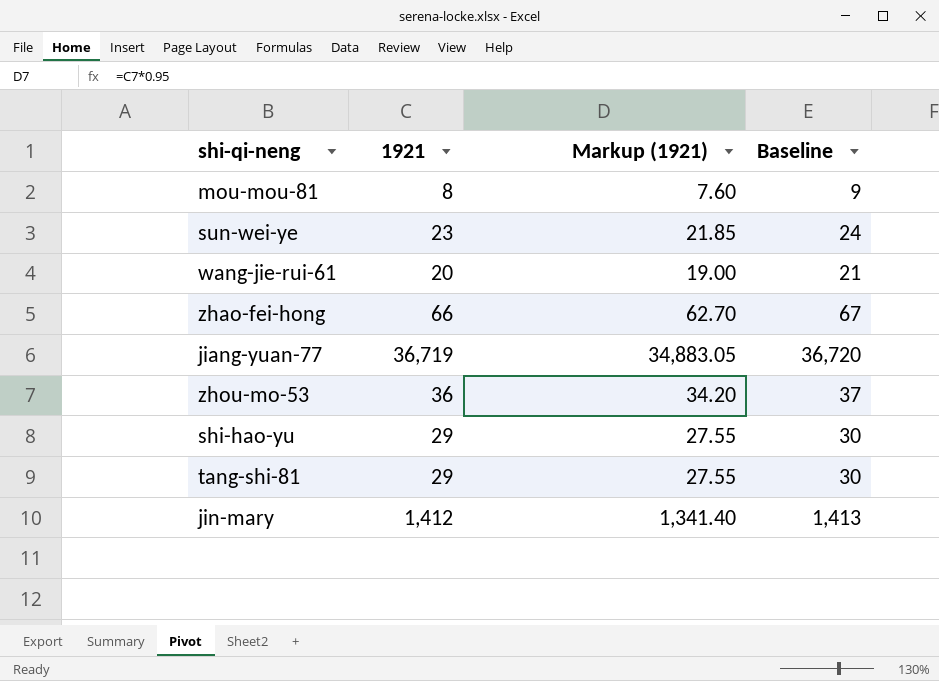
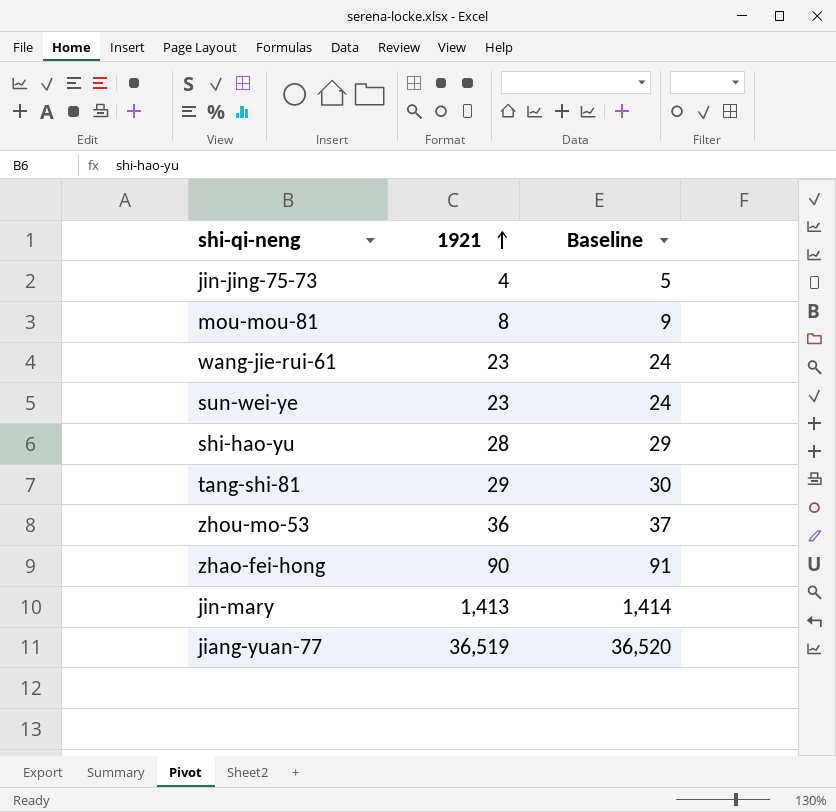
row order: none -> 1921 ascending
column Markup (1921) | formula: [1921] * 0.95 -> none
row jin-jing-75-73: none -> 4 | 5
wang-jie-rui-61 | 1921: 20 -> 23
wang-jie-rui-61 | Baseline: 21 -> 24
shi-hao-yu | 1921: 29 -> 28
shi-hao-yu | Baseline: 30 -> 29
zhao-fei-hong | 1921: 66 -> 90
zhao-fei-hong | Baseline: 67 -> 91
jin-mary | 1921: 1,412 -> 1,413
jin-mary | Baseline: 1,413 -> 1,414
jiang-yuan-77 | 1921: 36,719 -> 36,519
jiang-yuan-77 | Baseline: 36,720 -> 36,520

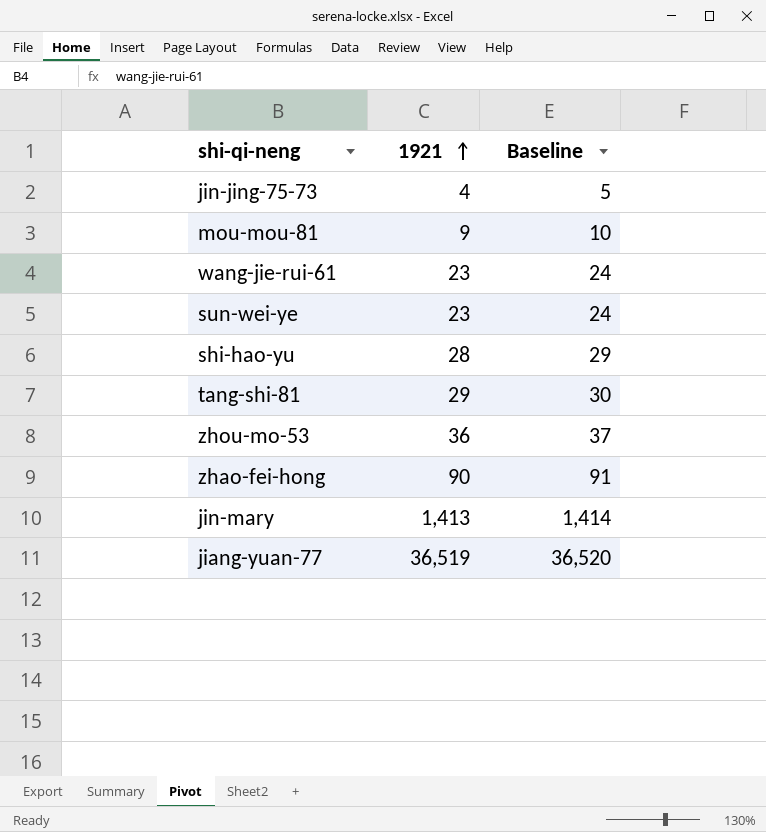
mou-mou-81 | 1921: 8 -> 9
mou-mou-81 | Baseline: 9 -> 10

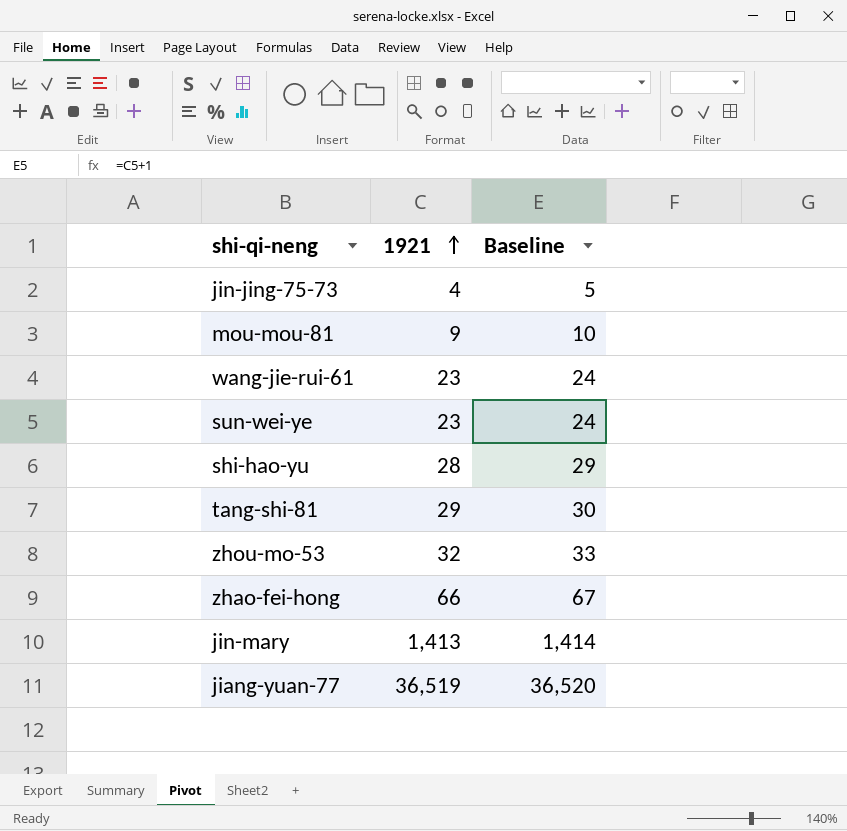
zhou-mo-53 | 1921: 36 -> 32
zhou-mo-53 | Baseline: 37 -> 33
zhao-fei-hong | 1921: 90 -> 66
zhao-fei-hong | Baseline: 91 -> 67

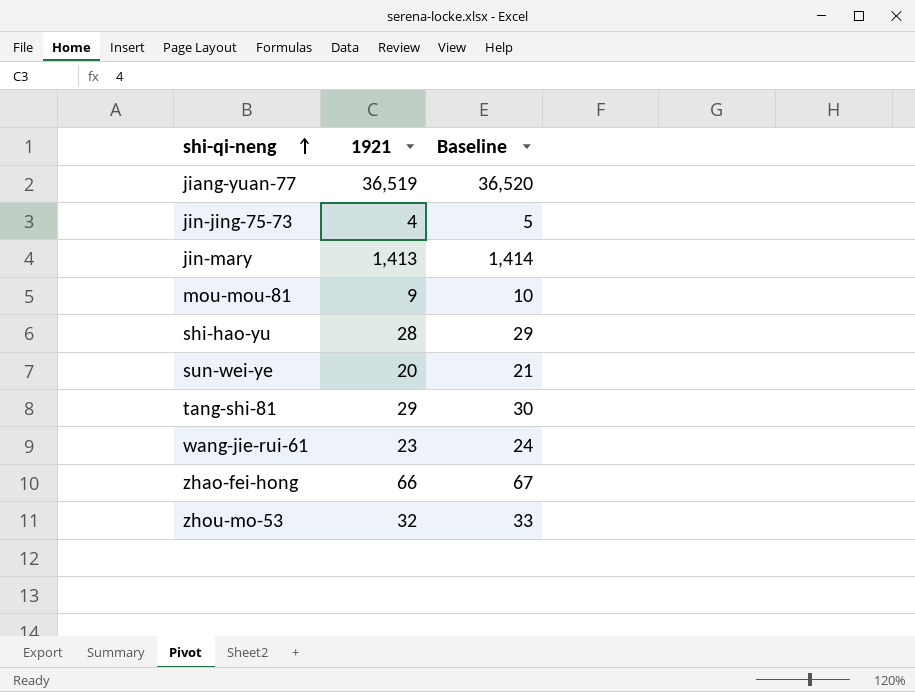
row order: 1921 ascending -> shi-qi-neng ascending
sun-wei-ye | 1921: 23 -> 20
sun-wei-ye | Baseline: 24 -> 21

